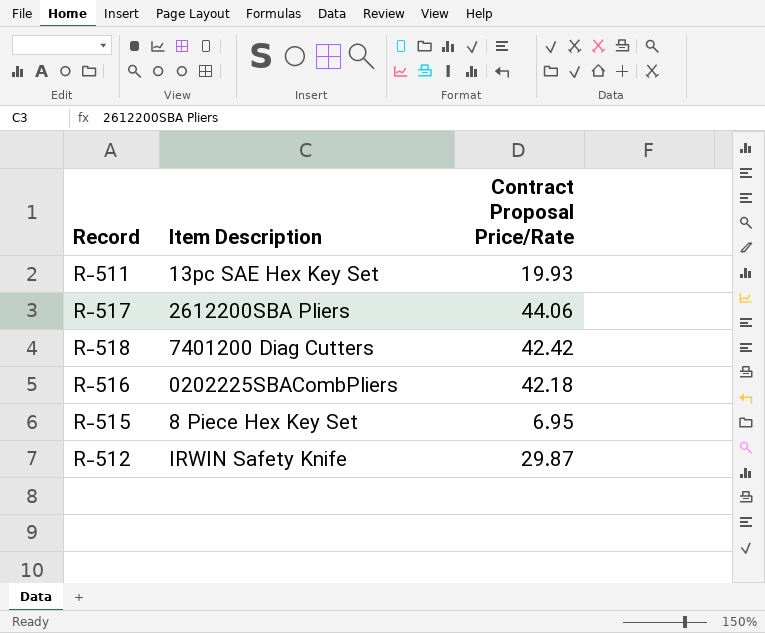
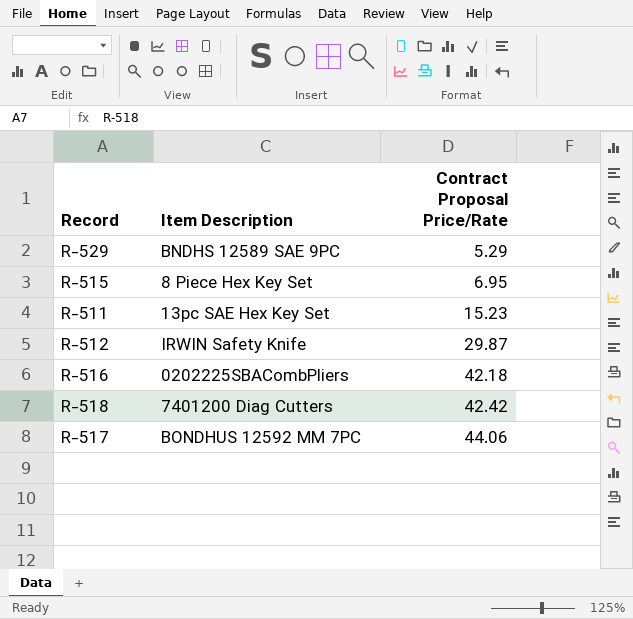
row order: none -> Contract Proposal Price/Rate ascending
row R-529: none -> BNDHS 12589 SAE 9PC | 5.29
R-511 | Contract Proposal Price/Rate: 19.93 -> 15.23
R-517 | Item Description: 2612200SBA Pliers -> BONDHUS 12592 MM 7PC

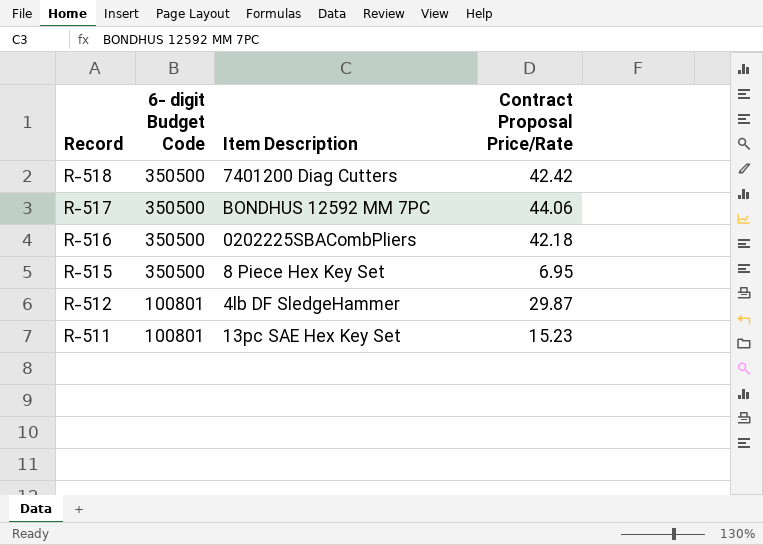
row order: Contract Proposal Price/Rate ascending -> Record descending
column 6- digit Budget Code | position: none -> 2
row R-529: BNDHS 12589 SAE 9PC | 5.29 -> none
R-512 | Item Description: IRWIN Safety Knife -> 4lb DF SledgeHammer

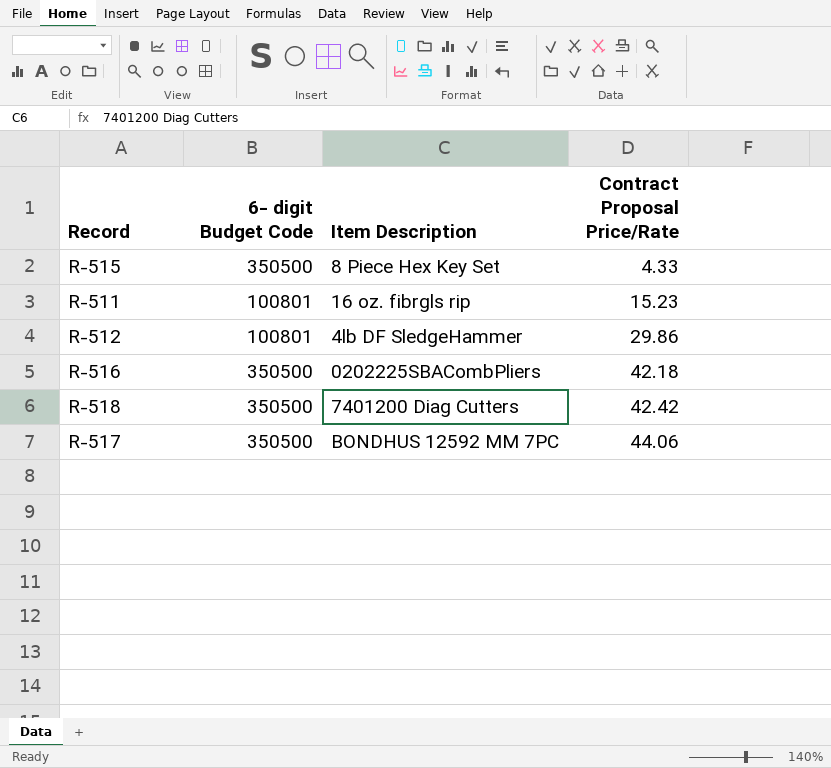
row order: Record descending -> Contract Proposal Price/Rate ascending
R-515 | Contract Proposal Price/Rate: 6.95 -> 4.33
R-511 | Item Description: 13pc SAE Hex Key Set -> 16 oz. fibrgls rip
R-512 | Contract Proposal Price/Rate: 29.87 -> 29.86

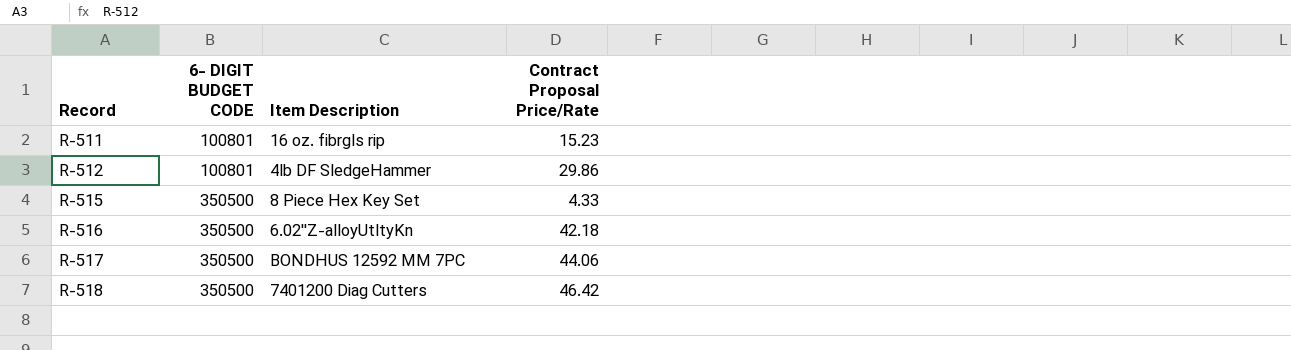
row order: Contract Proposal Price/Rate ascending -> Record ascending
column name: 6- digit Budget Code -> 6- DIGIT BUDGET CODE
R-516 | Item Description: 0202225SBACombPliers -> 6.02''Z-alloyUtltyKn
R-518 | Contract Proposal Price/Rate: 42.42 -> 46.42

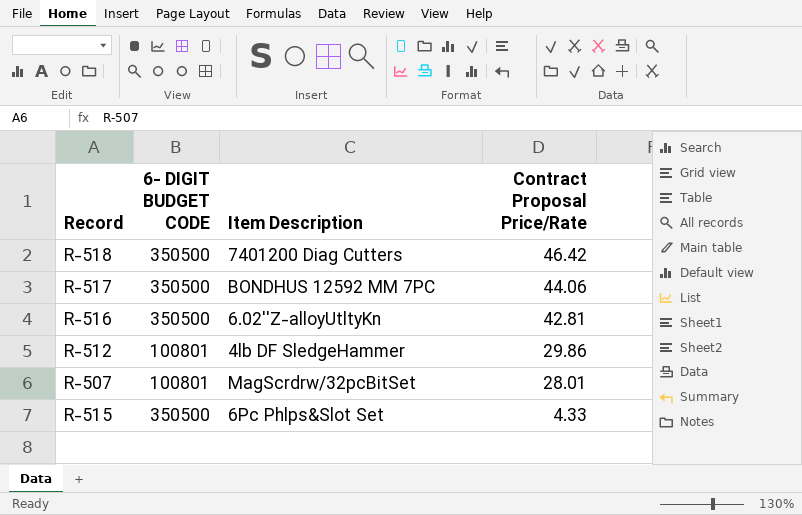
row order: Record ascending -> Contract Proposal Price/Rate descending
row R-511: 100801 | 16 oz. fibrgls rip | 15.23 -> none
R-516 | Contract Proposal Price/Rate: 42.18 -> 42.81
row R-507: none -> 100801 | MagScrdrw/32pcBitSet | 28.01
R-515 | Item Description: 8 Piece Hex Key Set -> 6Pc Phlps&Slot Set

